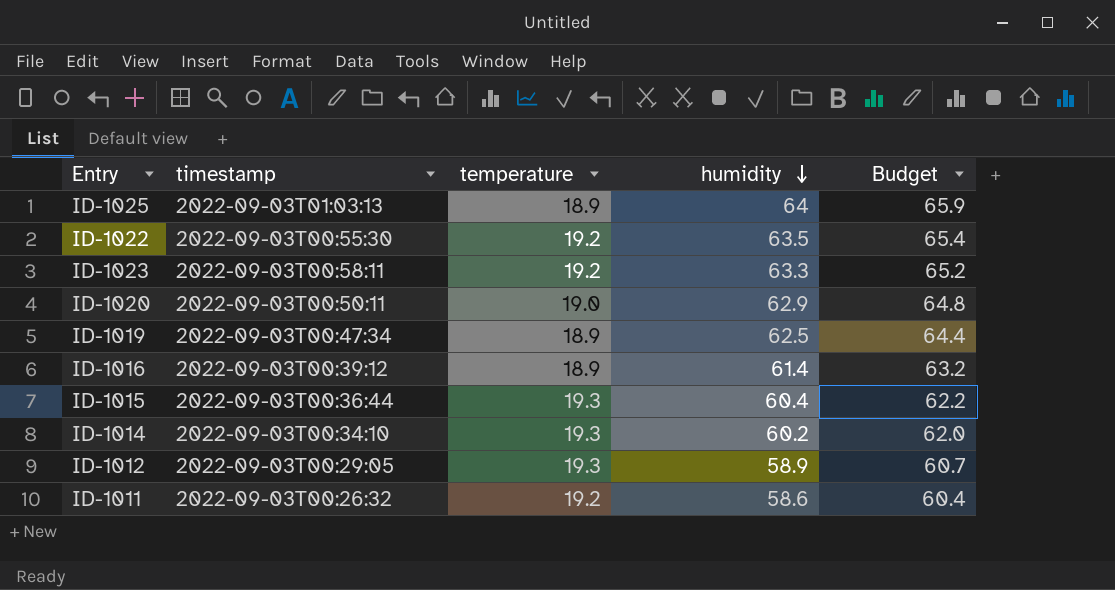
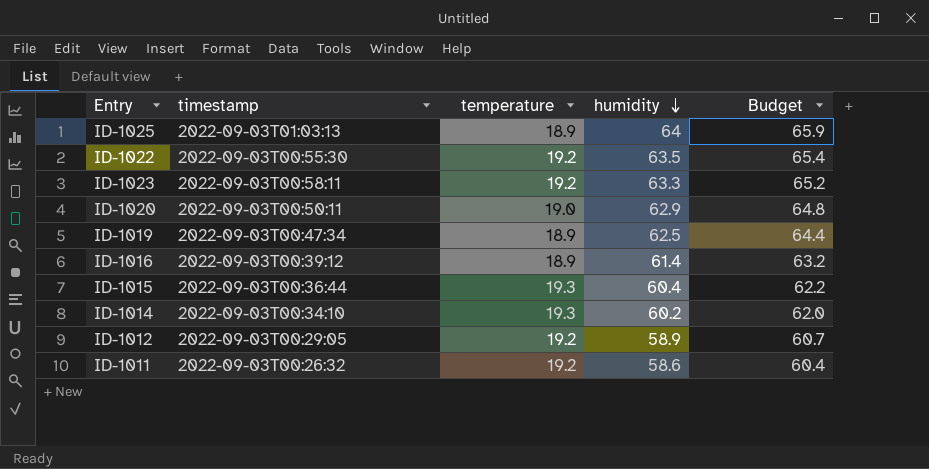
ID-1012 | temperature: 19.3 -> 19.2

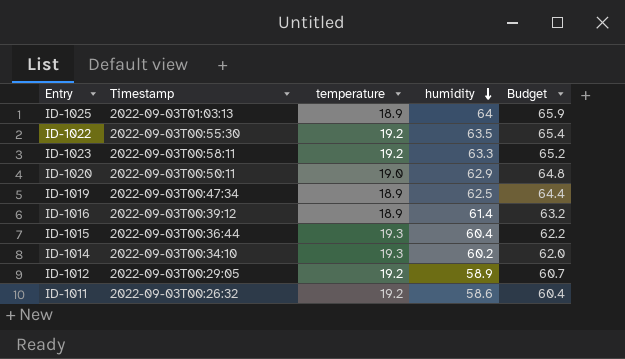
column name: timestamp -> Timestamp

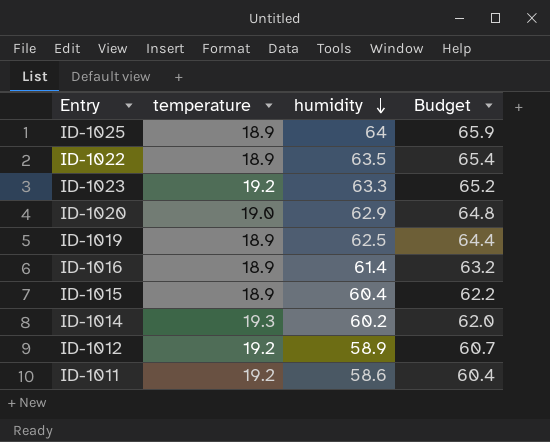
column Timestamp | position: 2 -> none
ID-1022 | temperature: 19.2 -> 18.9
ID-1015 | temperature: 19.3 -> 18.9

